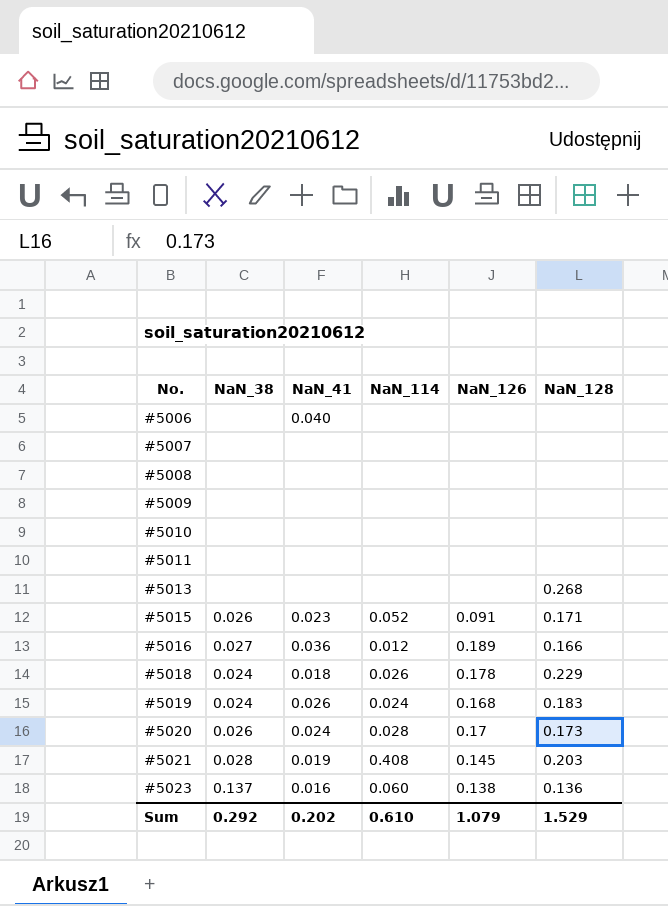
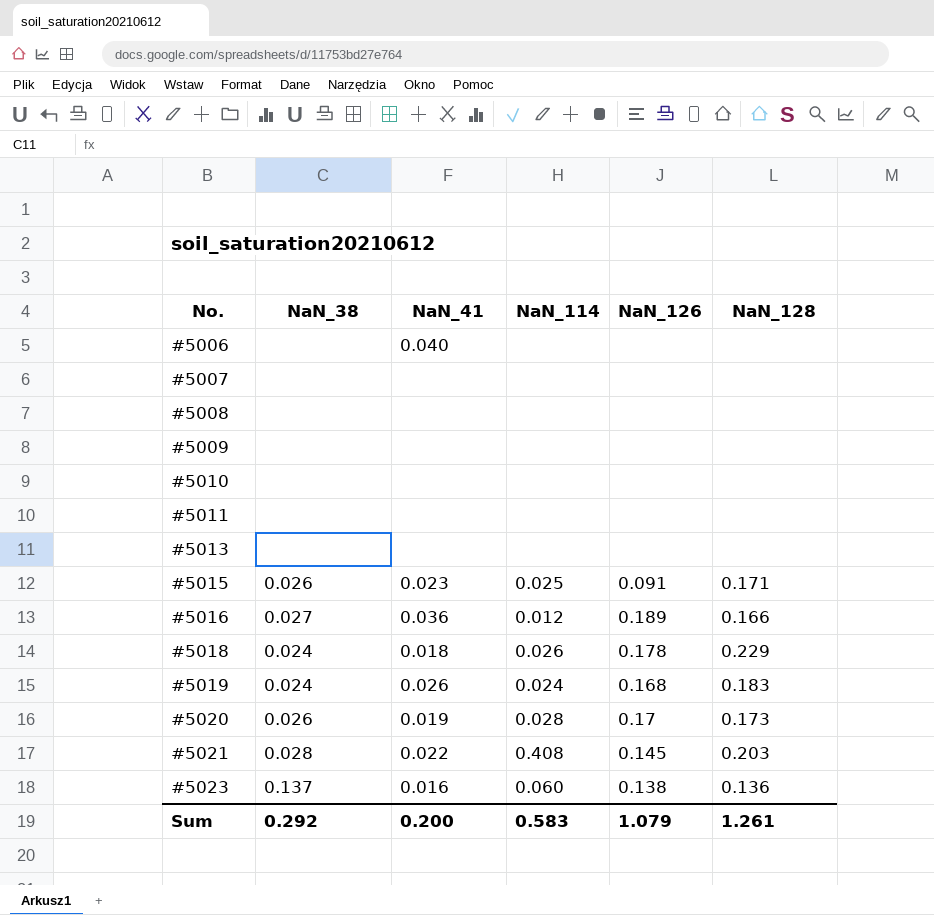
#5013 | NaN_128: 0.268 -> none
#5015 | NaN_114: 0.052 -> 0.025
#5020 | NaN_41: 0.024 -> 0.019
#5021 | NaN_41: 0.019 -> 0.022
Sum | NaN_41: 0.202 -> 0.200
Sum | NaN_114: 0.610 -> 0.583
Sum | NaN_128: 1.529 -> 1.261

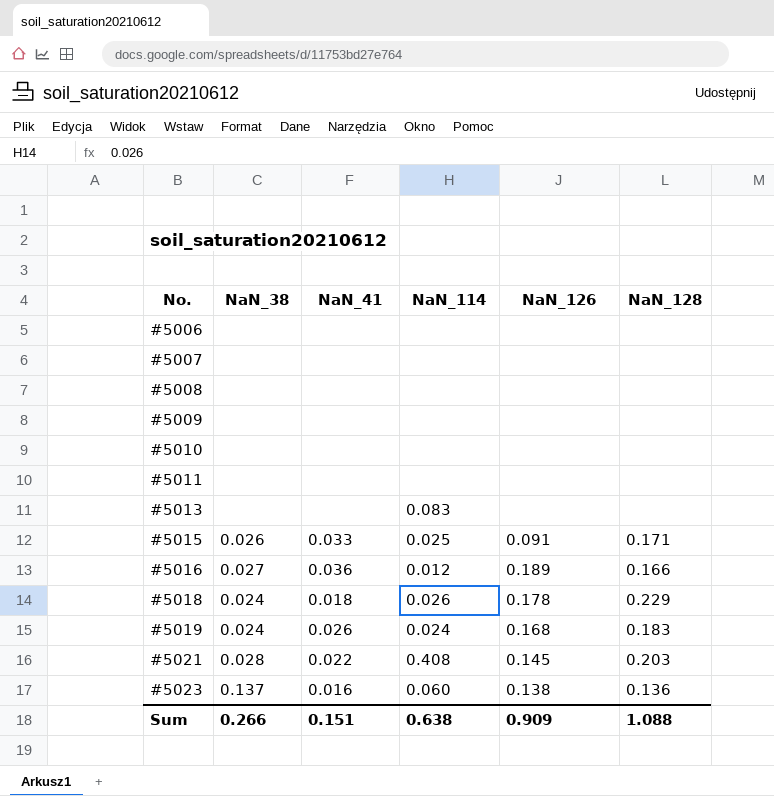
row #5020: 0.026 | 0.019 | 0.028 | 0.17 | 0.173 -> none
#5006 | NaN_41: 0.040 -> none
#5013 | NaN_114: none -> 0.083
#5015 | NaN_41: 0.023 -> 0.033
Sum | NaN_38: 0.292 -> 0.266
Sum | NaN_41: 0.200 -> 0.151
Sum | NaN_114: 0.583 -> 0.638
Sum | NaN_126: 1.079 -> 0.909
Sum | NaN_128: 1.261 -> 1.088

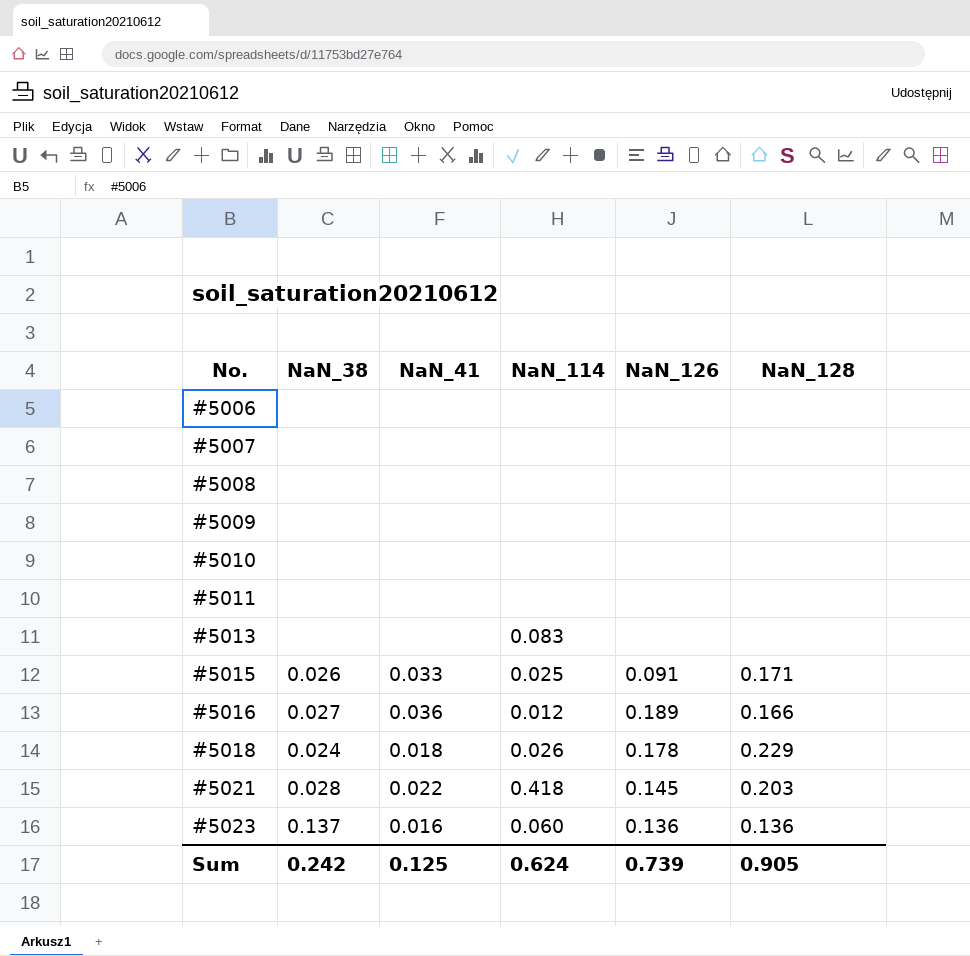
row #5019: 0.024 | 0.026 | 0.024 | 0.168 | 0.183 -> none
#5021 | NaN_114: 0.408 -> 0.418
#5023 | NaN_126: 0.138 -> 0.136
Sum | NaN_38: 0.266 -> 0.242
Sum | NaN_41: 0.151 -> 0.125
Sum | NaN_114: 0.638 -> 0.624
Sum | NaN_126: 0.909 -> 0.739
Sum | NaN_128: 1.088 -> 0.905

